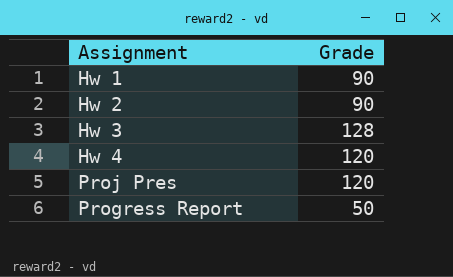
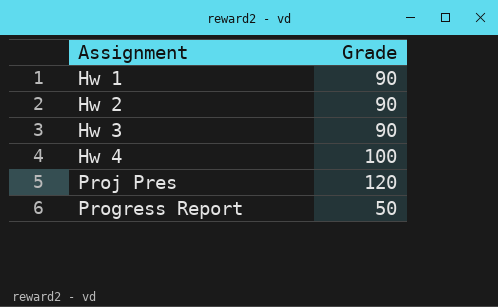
Hw 3 | Grade: 128 -> 90
Hw 4 | Grade: 120 -> 100

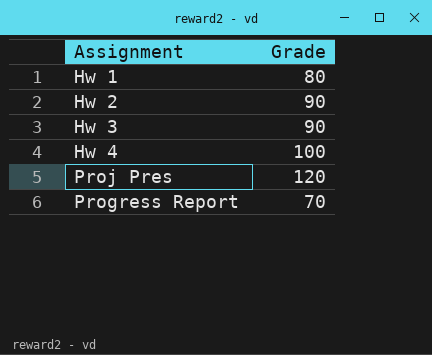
Hw 1 | Grade: 90 -> 80
Progress Report | Grade: 50 -> 70

